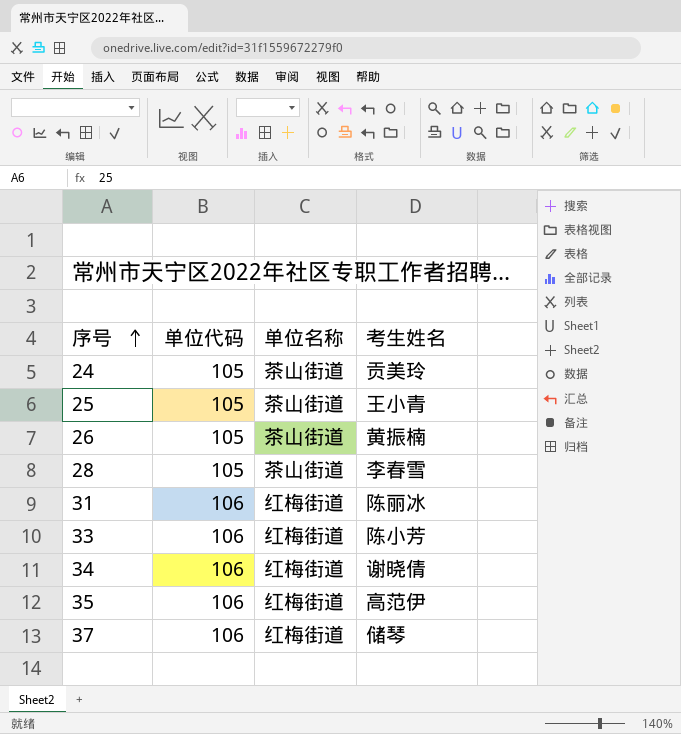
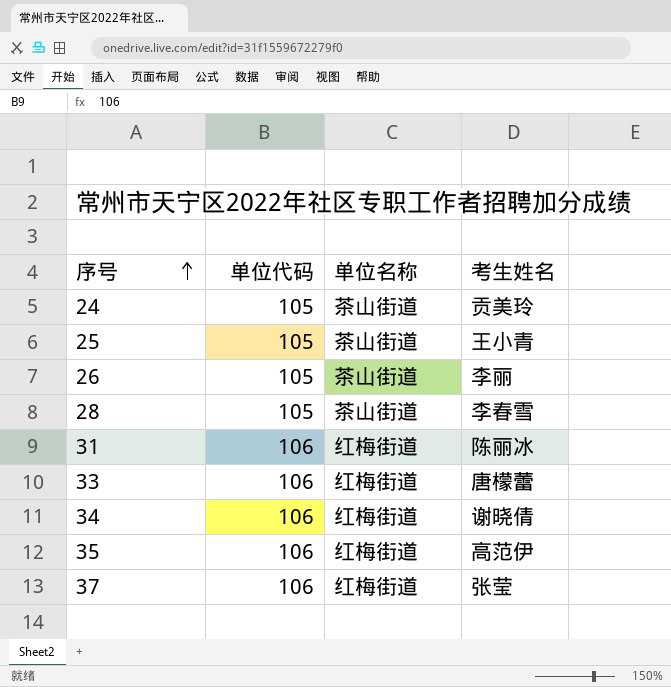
26 | 考生姓名: 黄振楠 -> 李丽
33 | 考生姓名: 陈小芳 -> 唐檬蕾
37 | 考生姓名: 储琴 -> 张莹

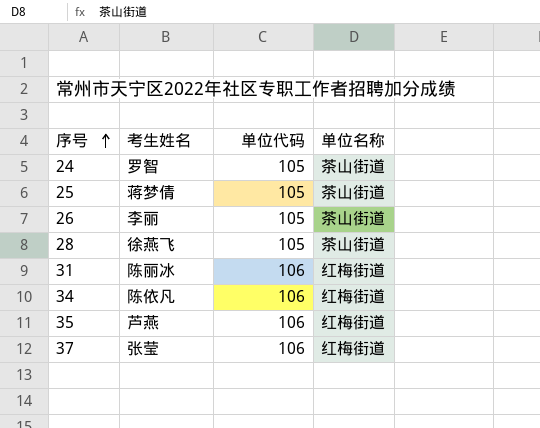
column 考生姓名 | position: 4 -> 2
row 33: 106 | 红梅街道 | 唐檬蕾 -> none
24 | 考生姓名: 贡美玲 -> 罗智
25 | 考生姓名: 王小青 -> 蒋梦倩
28 | 考生姓名: 李春雪 -> 徐燕飞
34 | 考生姓名: 谢晓倩 -> 陈依凡
35 | 考生姓名: 高范伊 -> 芦燕

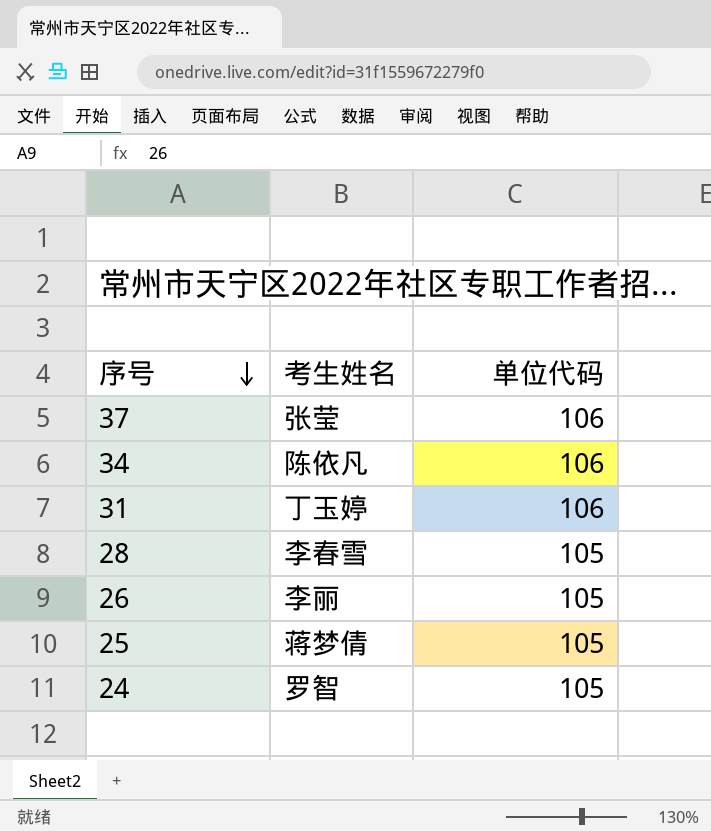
row order: 序号 ascending -> 序号 descending
column 单位名称 | position: 4 -> none
row 35: 芦燕 | 106 | 红梅街道 -> none
31 | 考生姓名: 陈丽冰 -> 丁玉婷
28 | 考生姓名: 徐燕飞 -> 李春雪

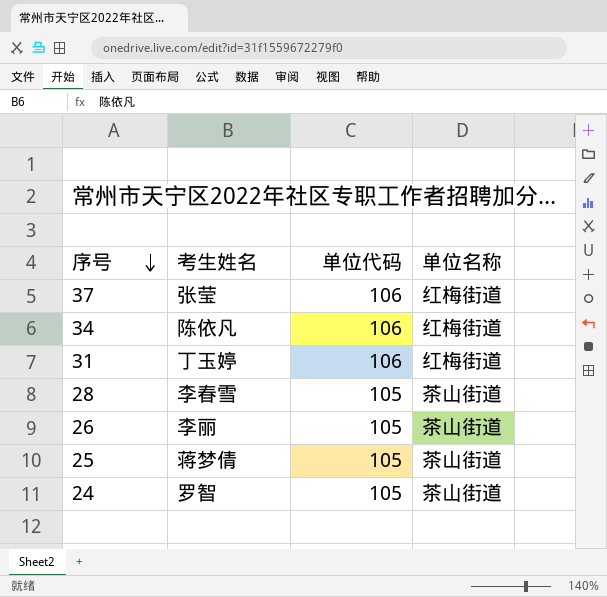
column 单位名称 | position: none -> 4

